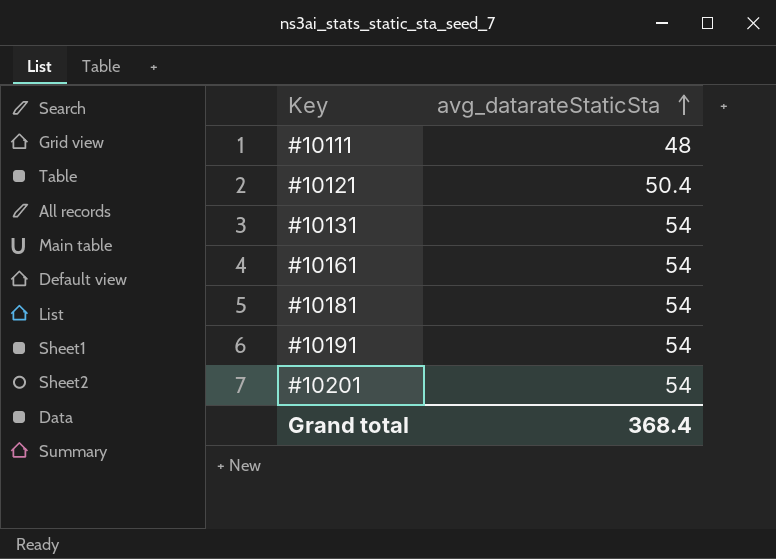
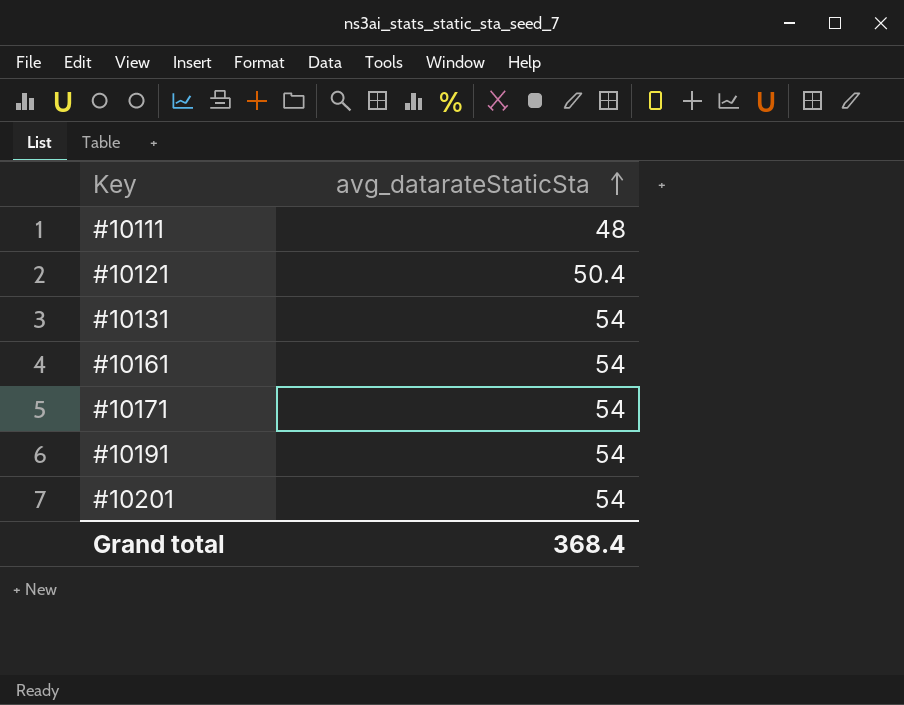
row #10181: 54 -> none
row #10171: none -> 54

